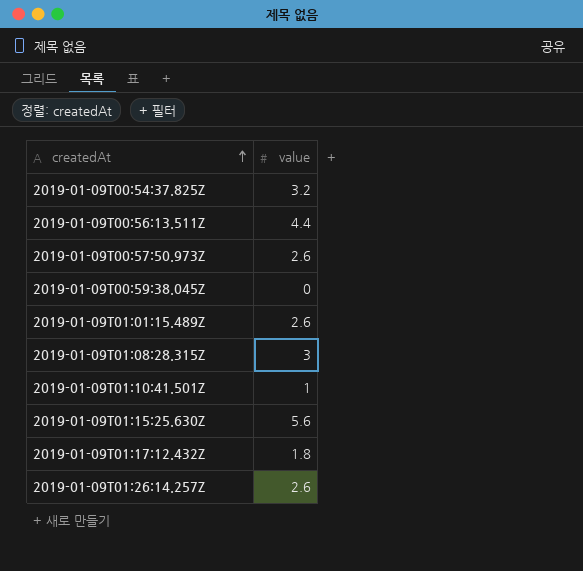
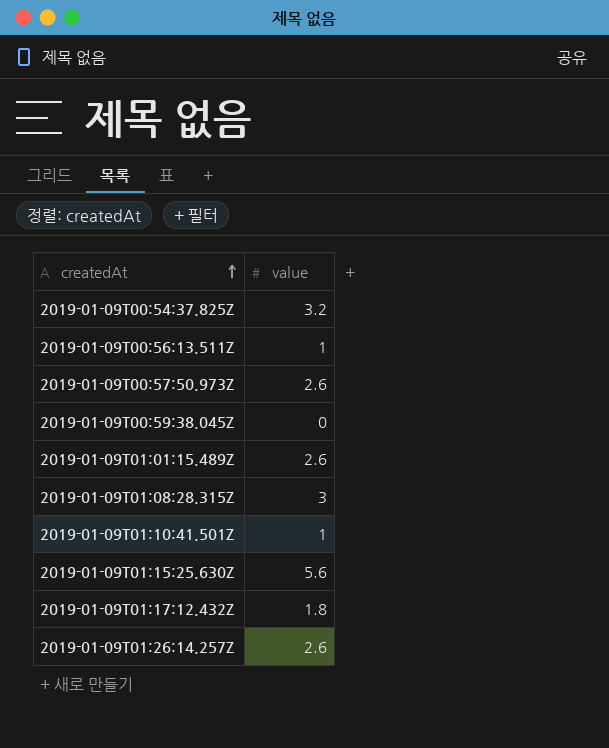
2019-01-09T00:56:13.511Z | value: 4.4 -> 1

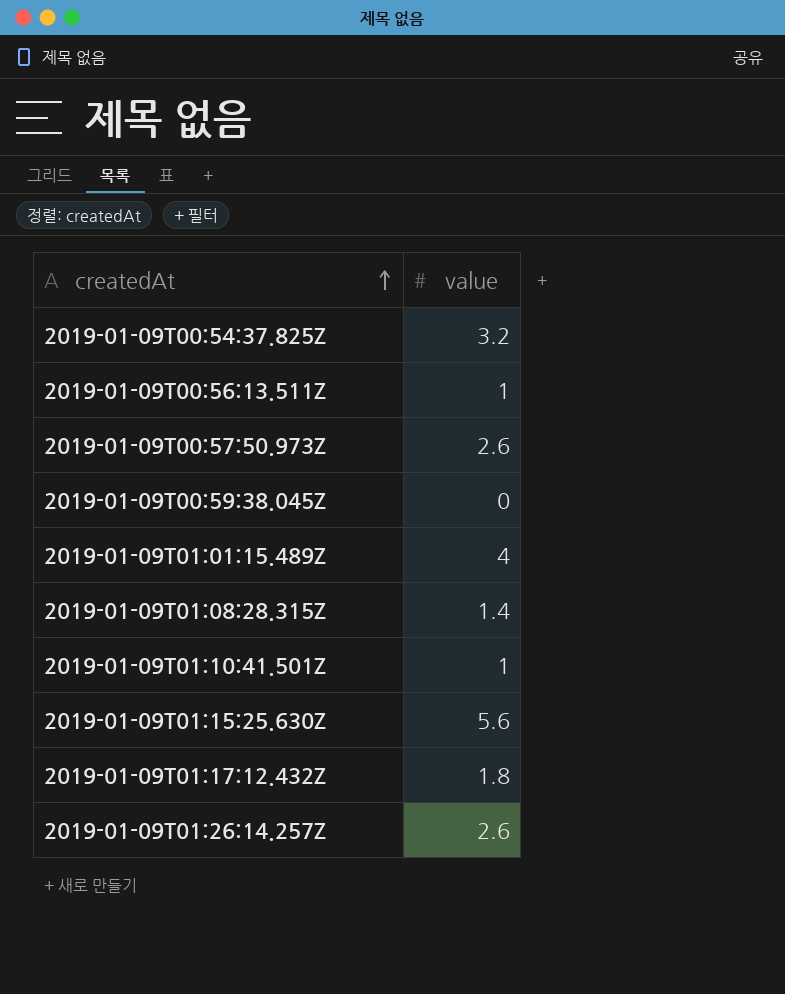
2019-01-09T01:01:15.489Z | value: 2.6 -> 4
2019-01-09T01:08:28.315Z | value: 3 -> 1.4

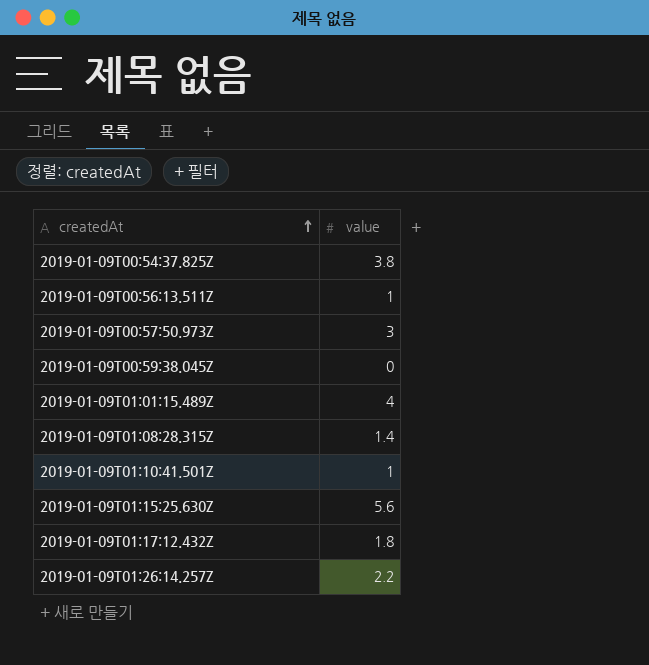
2019-01-09T00:54:37.825Z | value: 3.2 -> 3.8
2019-01-09T00:57:50.973Z | value: 2.6 -> 3
2019-01-09T01:26:14.257Z | value: 2.6 -> 2.2

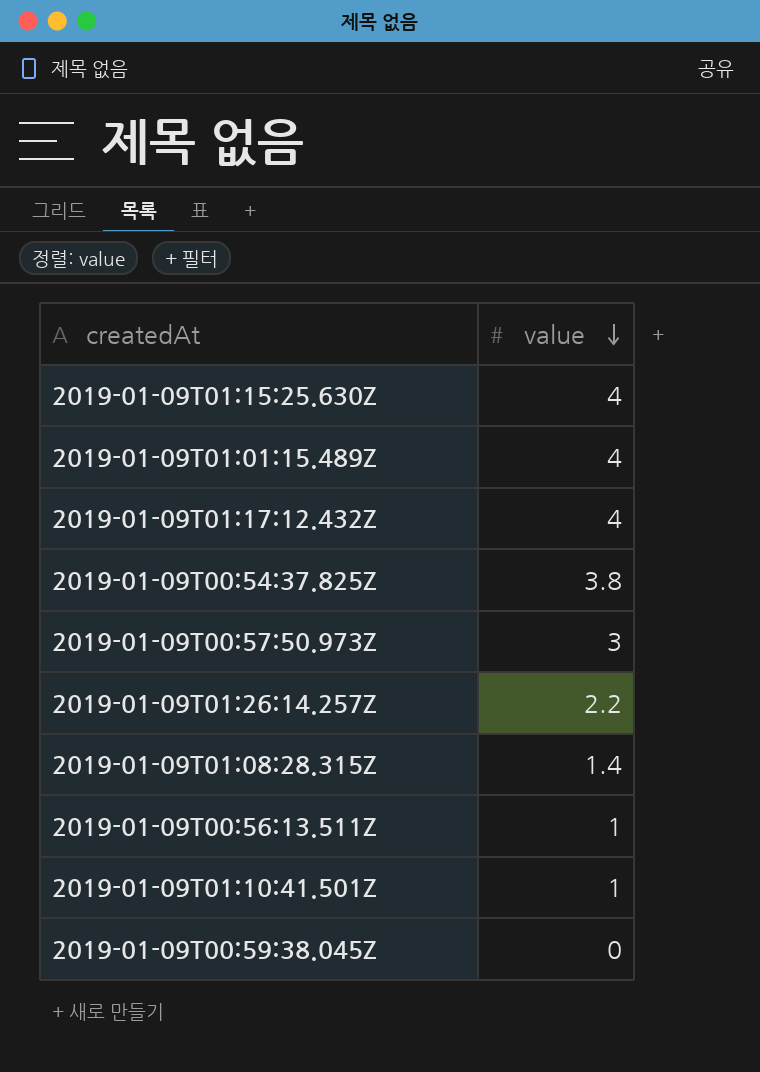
row order: createdAt ascending -> value descending
2019-01-09T01:15:25.630Z | value: 5.6 -> 4
2019-01-09T01:17:12.432Z | value: 1.8 -> 4

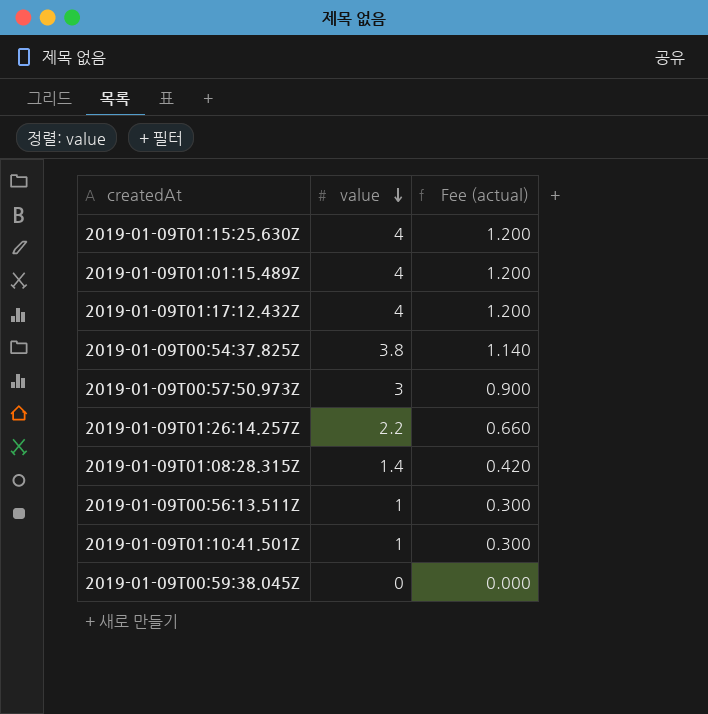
column Fee (actual) | formula: none -> [value] * 0.3

